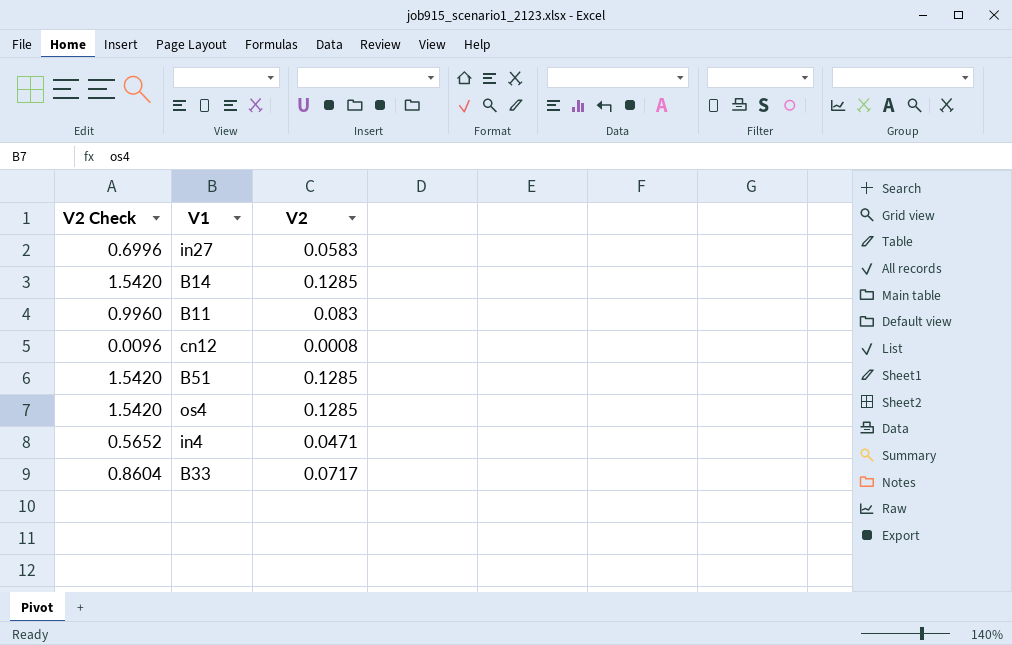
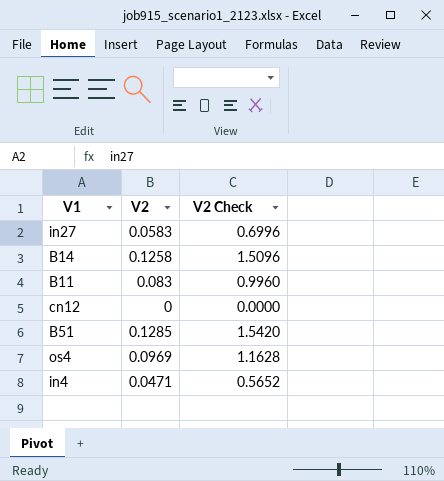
column V2 Check | position: 1 -> 3
row B33: 0.8604 | 0.0717 -> none
B14 | V2: 0.1285 -> 0.1258
B14 | V2 Check: 1.5420 -> 1.5096
cn12 | V2: 0.0008 -> 0
cn12 | V2 Check: 0.0096 -> 0.0000
os4 | V2: 0.1285 -> 0.0969
os4 | V2 Check: 1.5420 -> 1.1628

